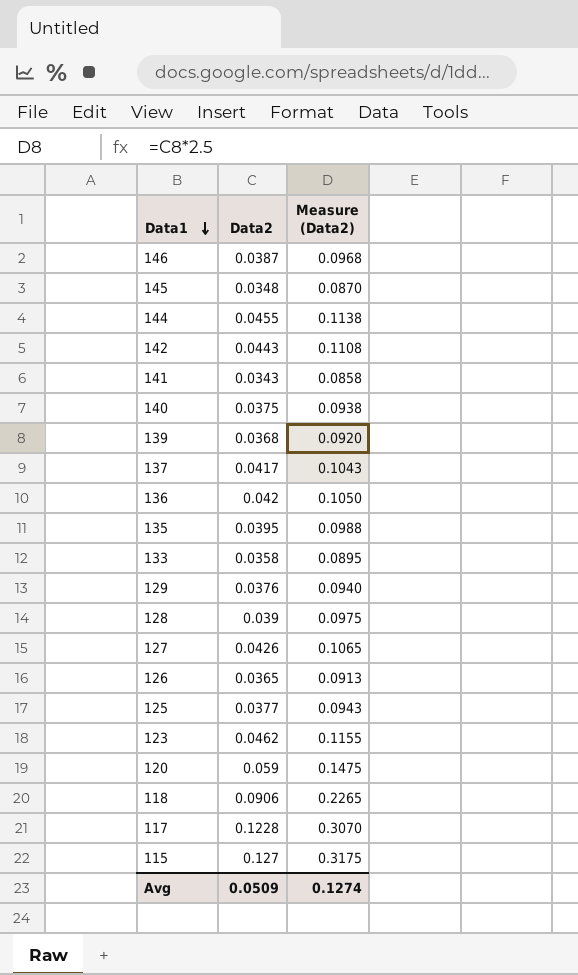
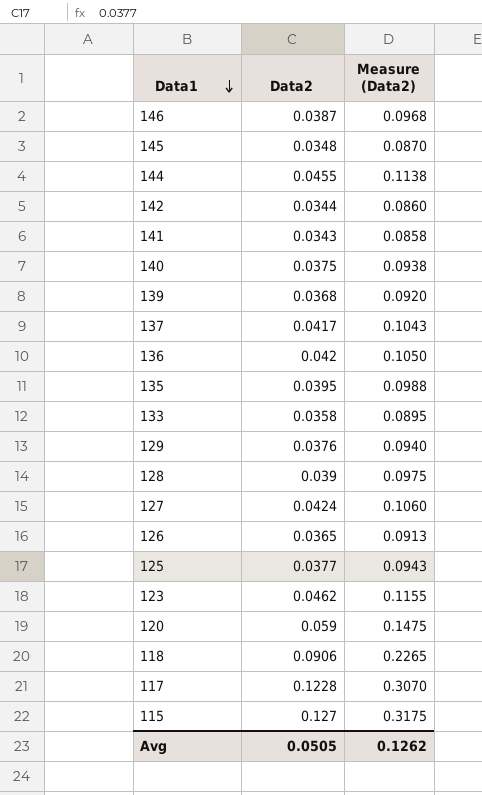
142 | Data2: 0.0443 -> 0.0344
142 | Measure (Data2): 0.1108 -> 0.0860
127 | Data2: 0.0426 -> 0.0424
127 | Measure (Data2): 0.1065 -> 0.1060
Avg | Data2: 0.0509 -> 0.0505
Avg | Measure (Data2): 0.1274 -> 0.1262

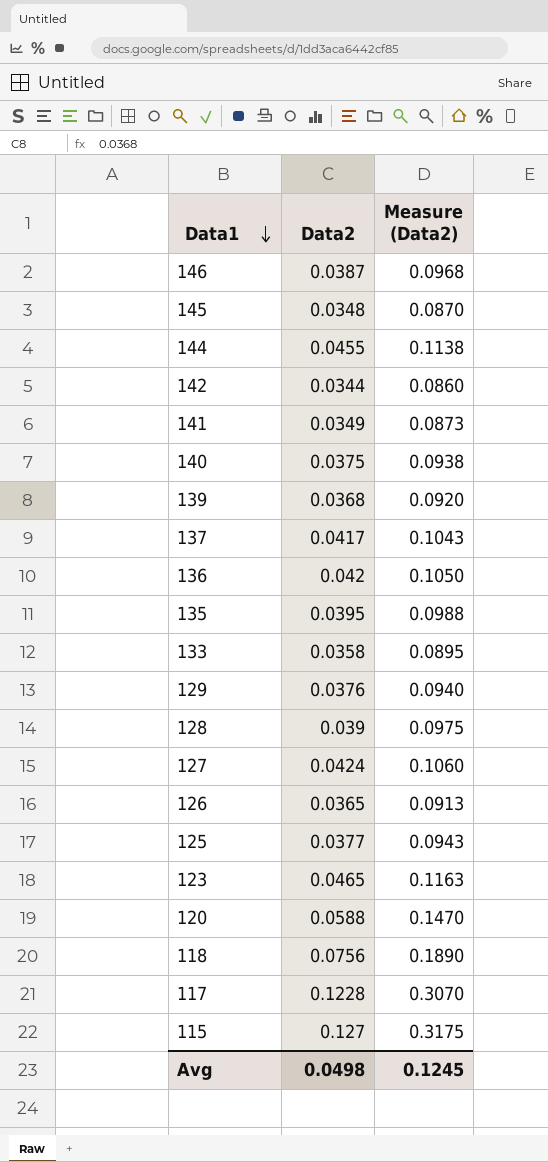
141 | Data2: 0.0343 -> 0.0349
141 | Measure (Data2): 0.0858 -> 0.0873
123 | Data2: 0.0462 -> 0.0465
123 | Measure (Data2): 0.1155 -> 0.1163
120 | Data2: 0.059 -> 0.0588
120 | Measure (Data2): 0.1475 -> 0.1470
118 | Data2: 0.0906 -> 0.0756
118 | Measure (Data2): 0.2265 -> 0.1890
Avg | Data2: 0.0505 -> 0.0498
Avg | Measure (Data2): 0.1262 -> 0.1245

